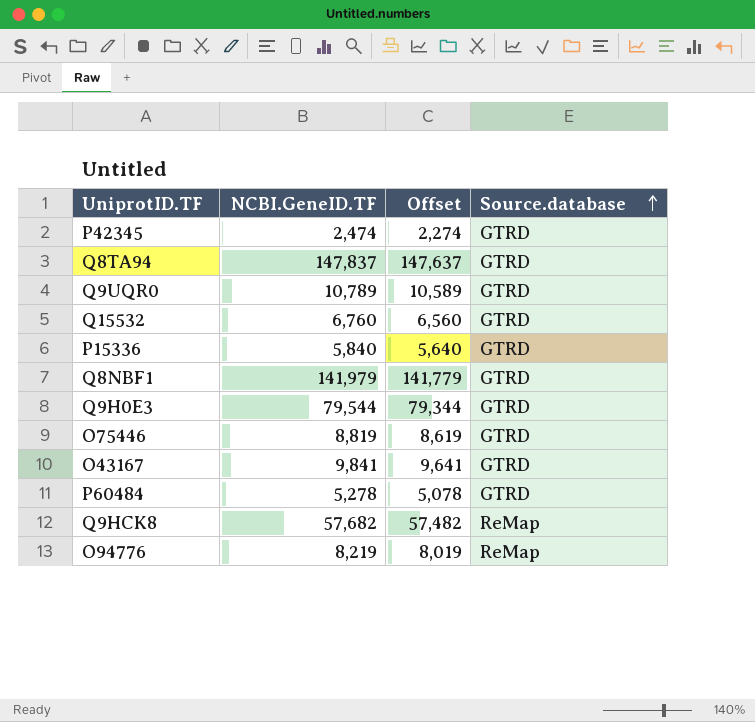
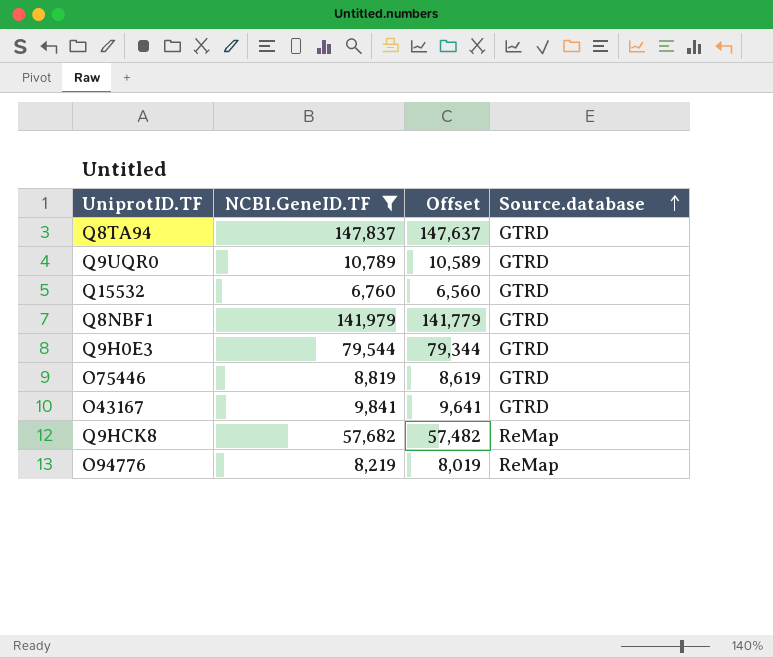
filter: none -> NCBI.GeneID.TF >= 6,760

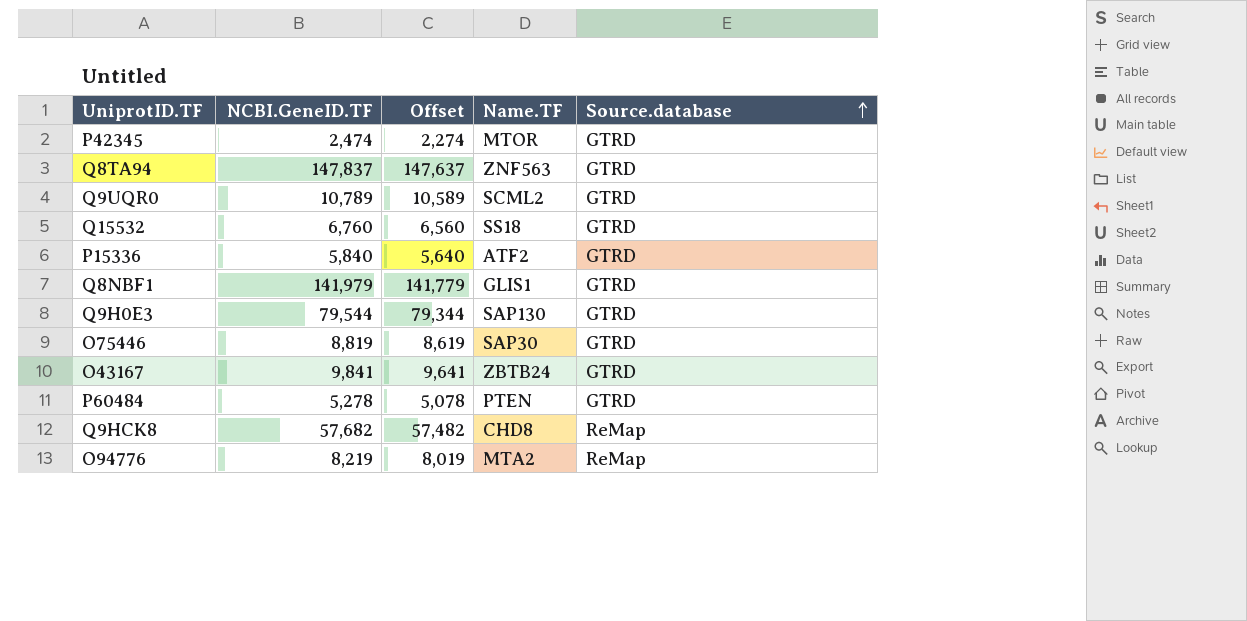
filter: NCBI.GeneID.TF >= 6,760 -> none
column Name.TF | position: none -> 4

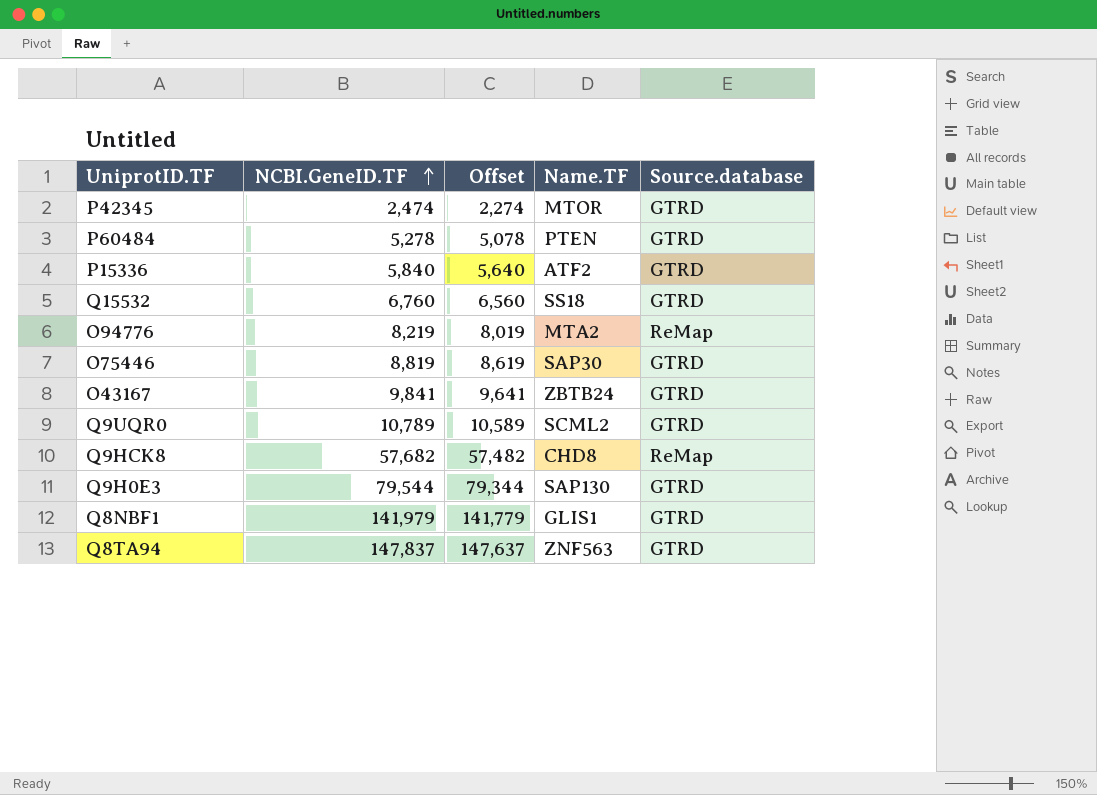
row order: Source.database ascending -> NCBI.GeneID.TF ascending

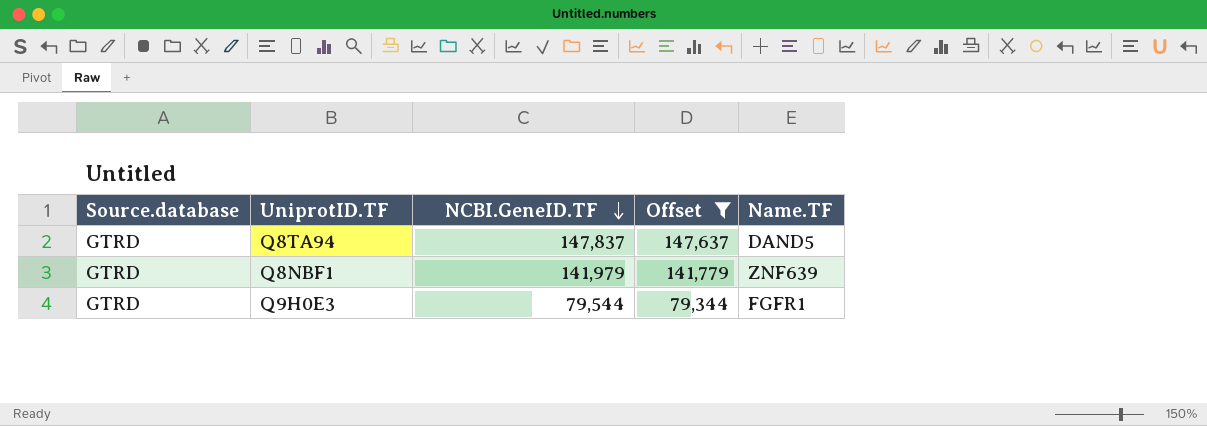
filter: none -> Offset >= 79,344
row order: NCBI.GeneID.TF ascending -> NCBI.GeneID.TF descending
column Source.database | position: 5 -> 1
Q8TA94 | Name.TF: ZNF563 -> DAND5
Q8NBF1 | Name.TF: GLIS1 -> ZNF639
Q9H0E3 | Name.TF: SAP130 -> FGFR1

